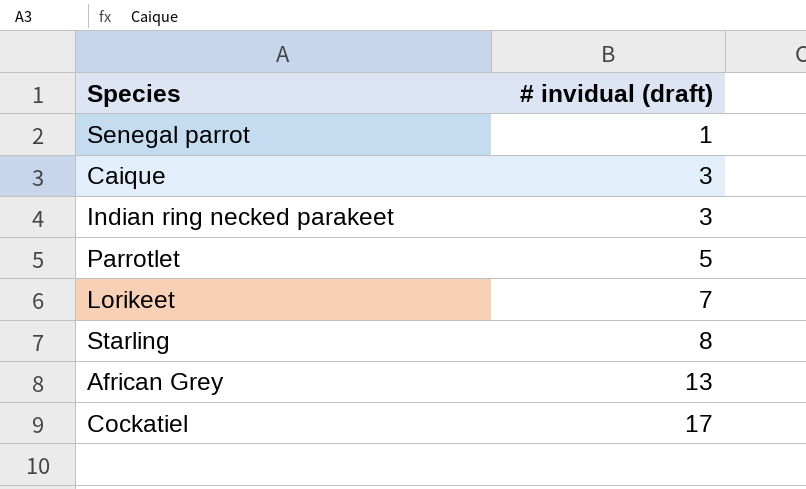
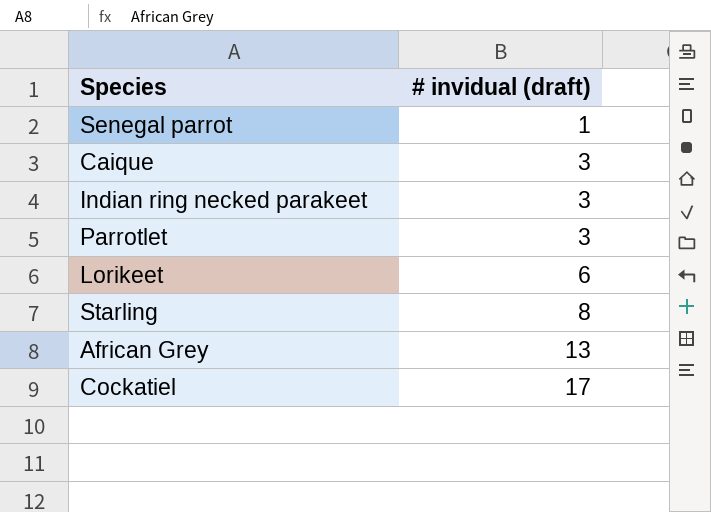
Parrotlet | # invidual (draft): 5 -> 3
Lorikeet | # invidual (draft): 7 -> 6

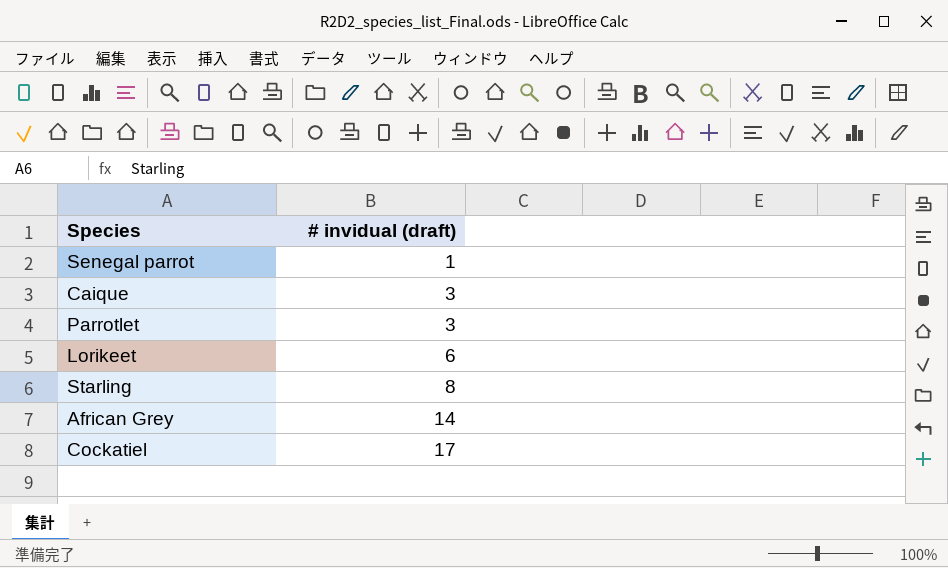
row Indian ring necked parakeet: 3 -> none
African Grey | # invidual (draft): 13 -> 14

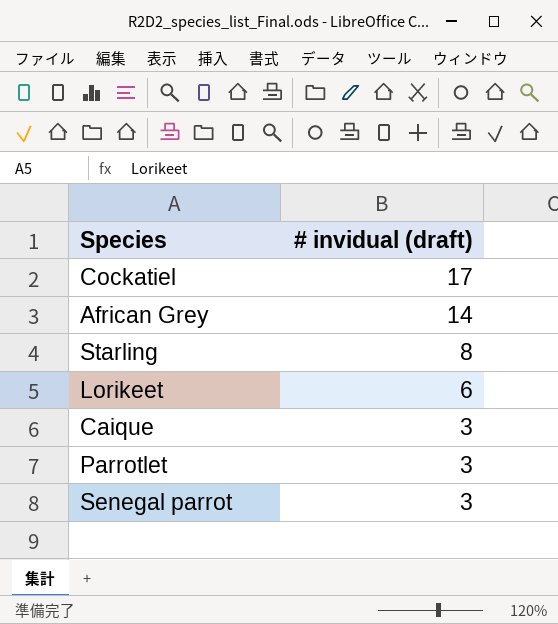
row order: # invidual (draft) ascending -> # invidual (draft) descending
Senegal parrot | # invidual (draft): 1 -> 3

